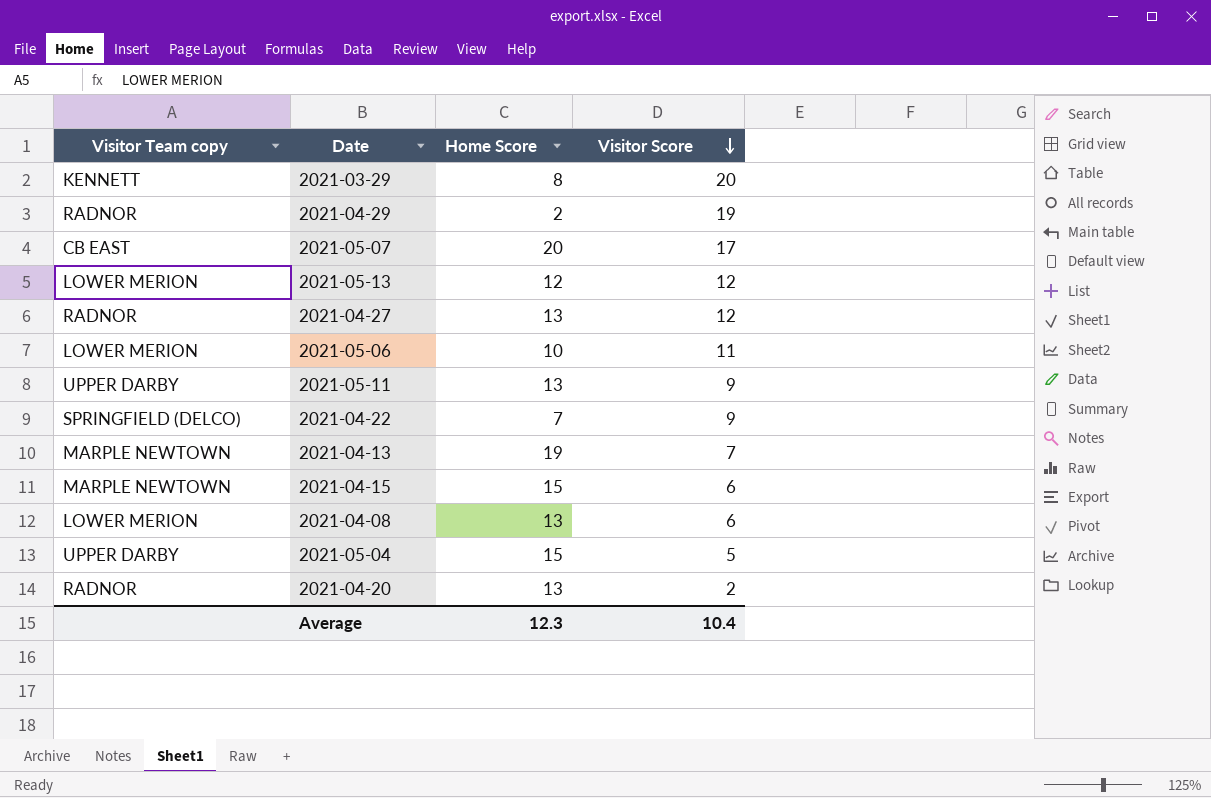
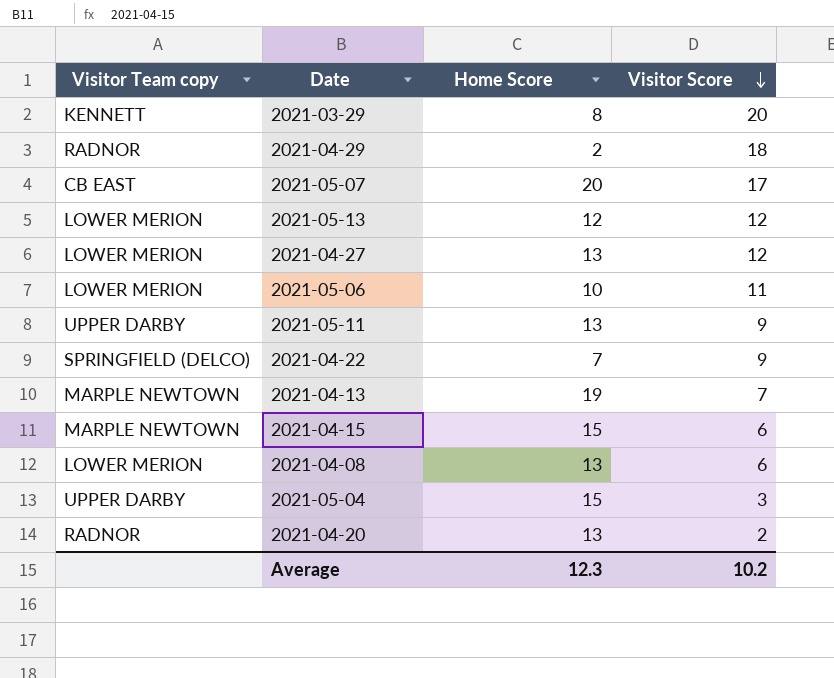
2021-04-29 | Visitor Score: 19 -> 18
2021-04-27 | Visitor Team copy: RADNOR -> LOWER MERION
2021-05-04 | Visitor Score: 5 -> 3
Average | Visitor Score: 10.4 -> 10.2

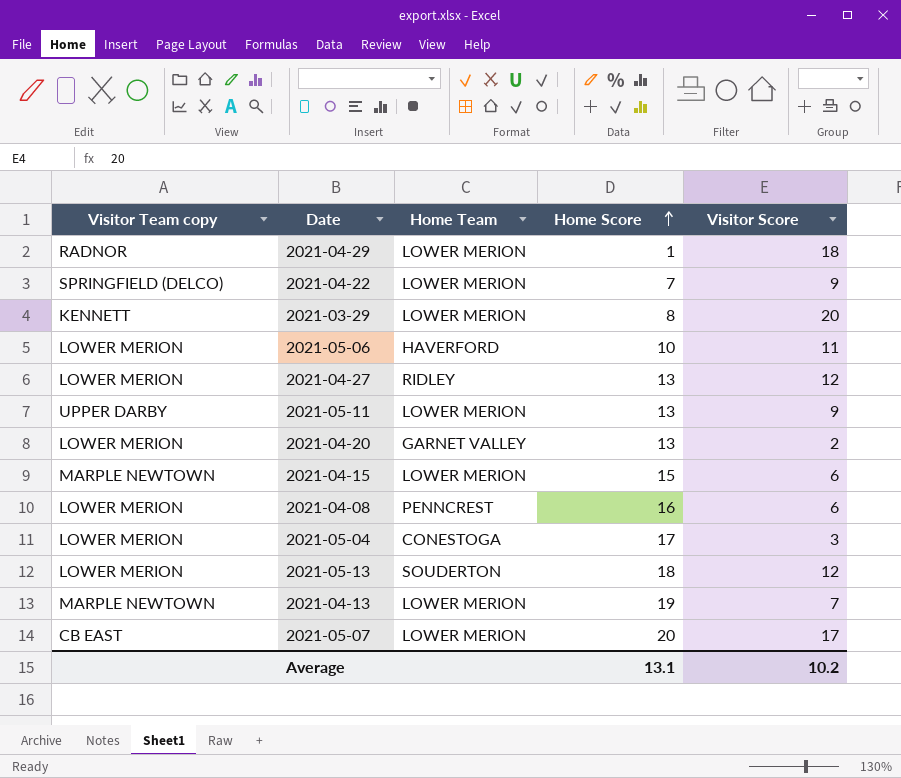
row order: Visitor Score descending -> Home Score ascending
column Home Team | position: none -> 3
2021-04-29 | Home Score: 2 -> 1
2021-04-20 | Visitor Team copy: RADNOR -> LOWER MERION
2021-04-08 | Home Score: 13 -> 16
2021-05-04 | Visitor Team copy: UPPER DARBY -> LOWER MERION
2021-05-04 | Home Score: 15 -> 17
2021-05-13 | Home Score: 12 -> 18
Average | Home Score: 12.3 -> 13.1

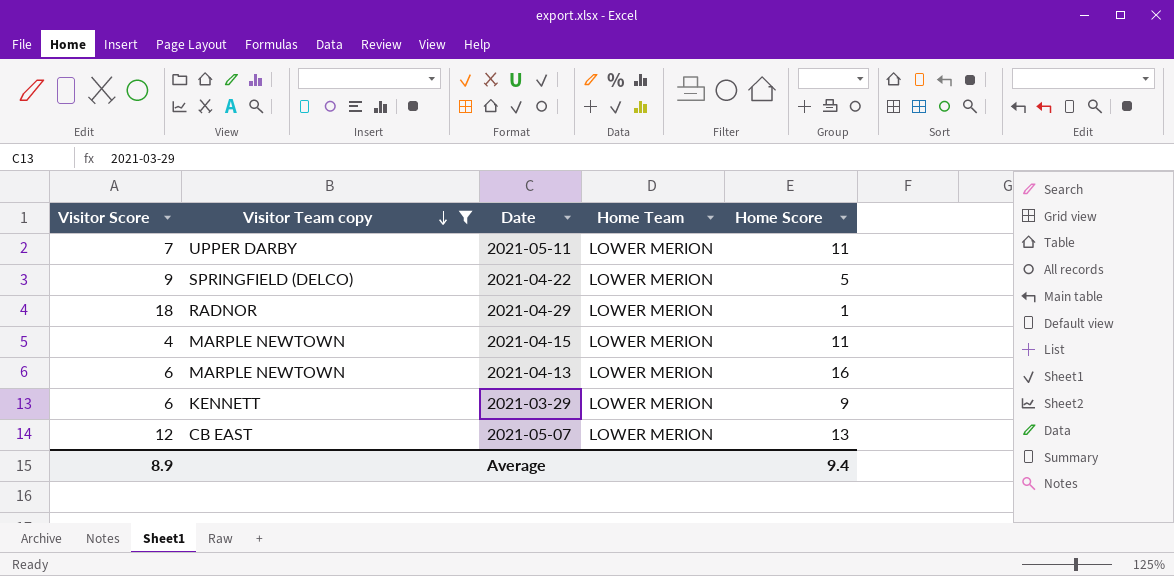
filter: none -> Visitor Team copy != LOWER MERION
row order: Home Score ascending -> Visitor Team copy descending
column Visitor Score | position: 5 -> 1
2021-05-11 | Visitor Score: 9 -> 7
2021-05-11 | Home Score: 13 -> 11
2021-04-22 | Home Score: 7 -> 5
2021-04-15 | Visitor Score: 6 -> 4
2021-04-15 | Home Score: 15 -> 11
2021-04-13 | Visitor Score: 7 -> 6
2021-04-13 | Home Score: 19 -> 16
2021-03-29 | Visitor Score: 20 -> 6
2021-03-29 | Home Score: 8 -> 9
2021-05-07 | Visitor Score: 17 -> 12
2021-05-07 | Home Score: 20 -> 13
Average | Visitor Score: 10.2 -> 8.9
Average | Home Score: 13.1 -> 9.4

